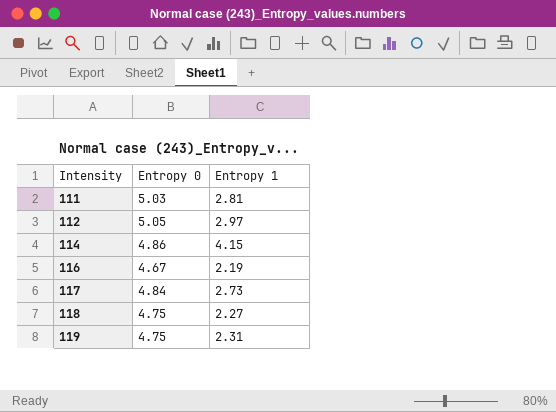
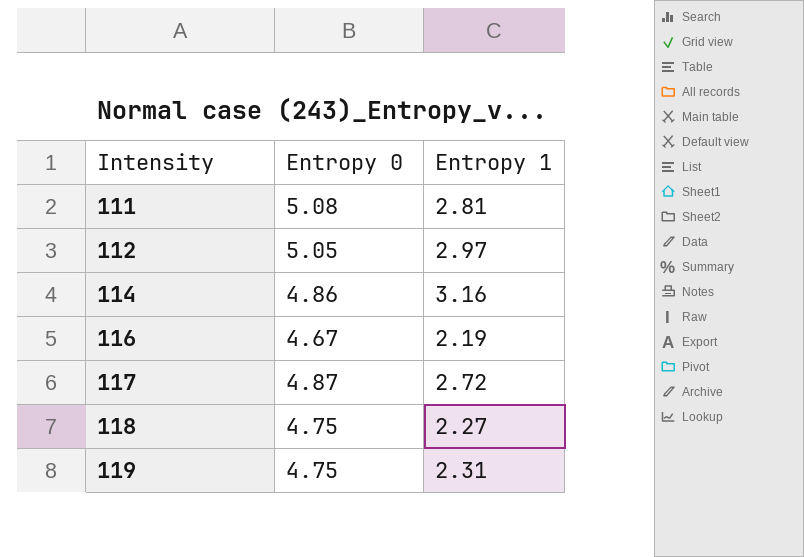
111 | Entropy 0: 5.03 -> 5.08
114 | Entropy 1: 4.15 -> 3.16
117 | Entropy 0: 4.84 -> 4.87
117 | Entropy 1: 2.73 -> 2.72

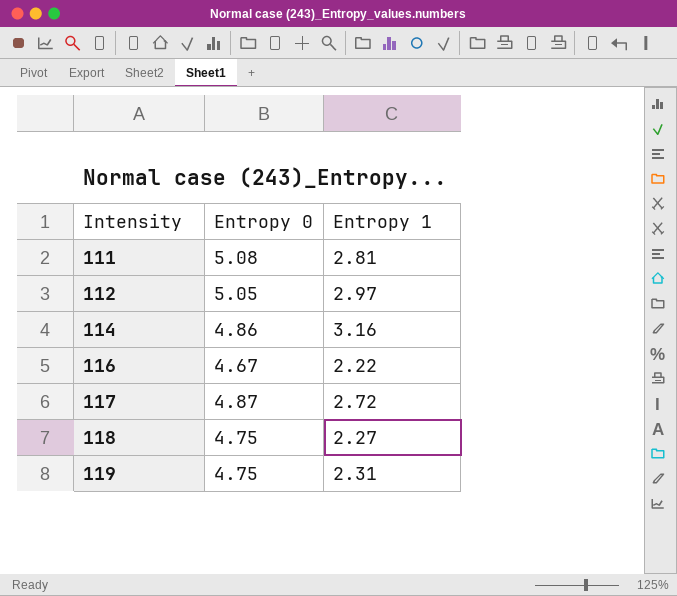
116 | Entropy 1: 2.19 -> 2.22

